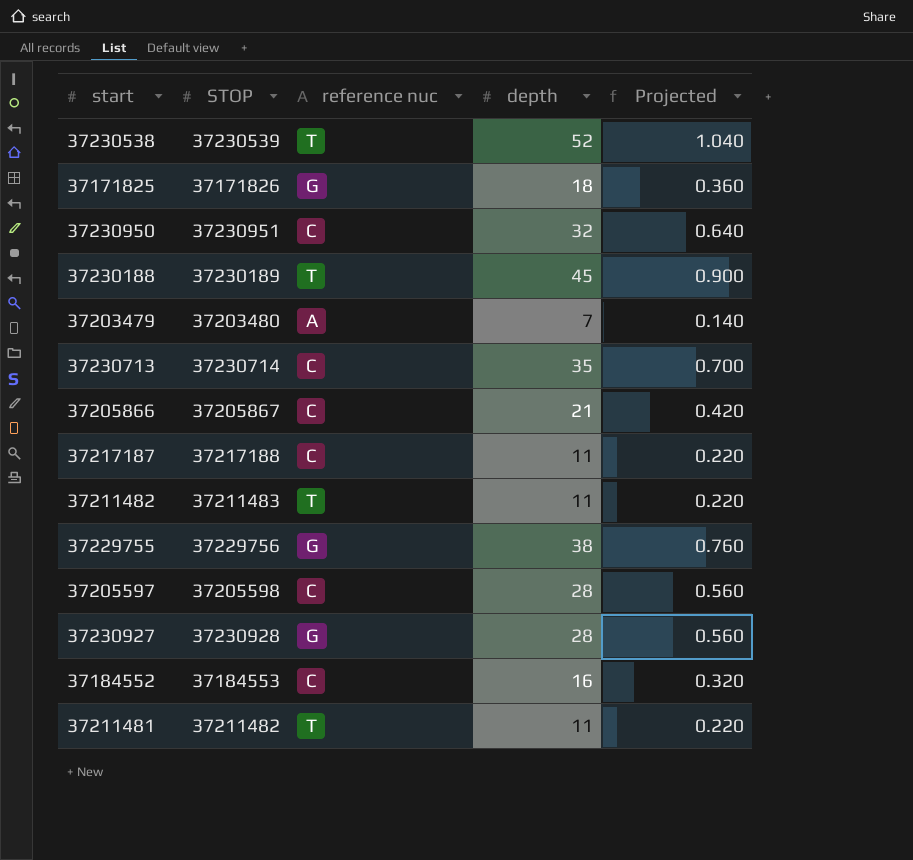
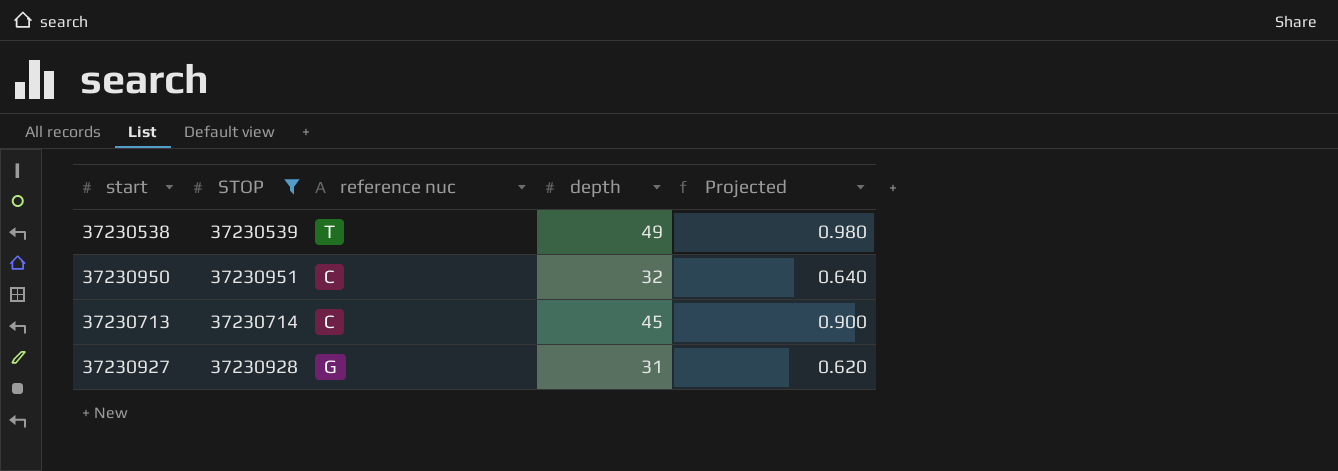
filter: none -> STOP >= 37230539
37230538 | depth: 52 -> 49
37230538 | Projected: 1.040 -> 0.980
37230713 | depth: 35 -> 45
37230713 | Projected: 0.700 -> 0.900
37230927 | depth: 28 -> 31
37230927 | Projected: 0.560 -> 0.620

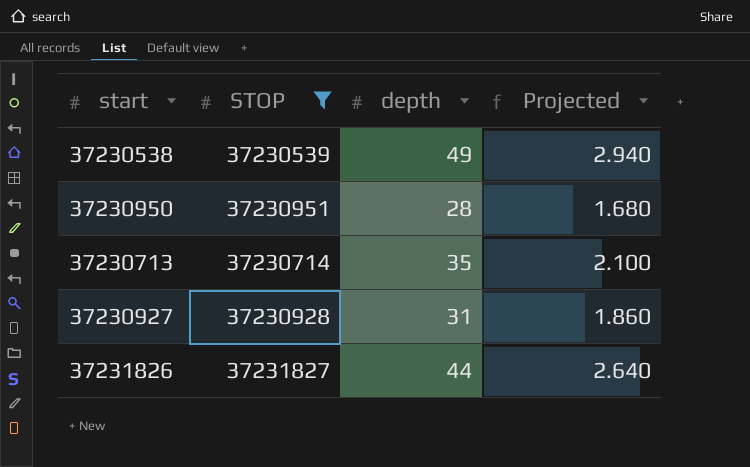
column reference nuc | position: 3 -> none
column Projected | formula: [depth] * 0.02 -> [depth] * 0.06
37230950 | depth: 32 -> 28
37230713 | depth: 45 -> 35
row 37231826: none -> 37231827 | 44 | 2.640

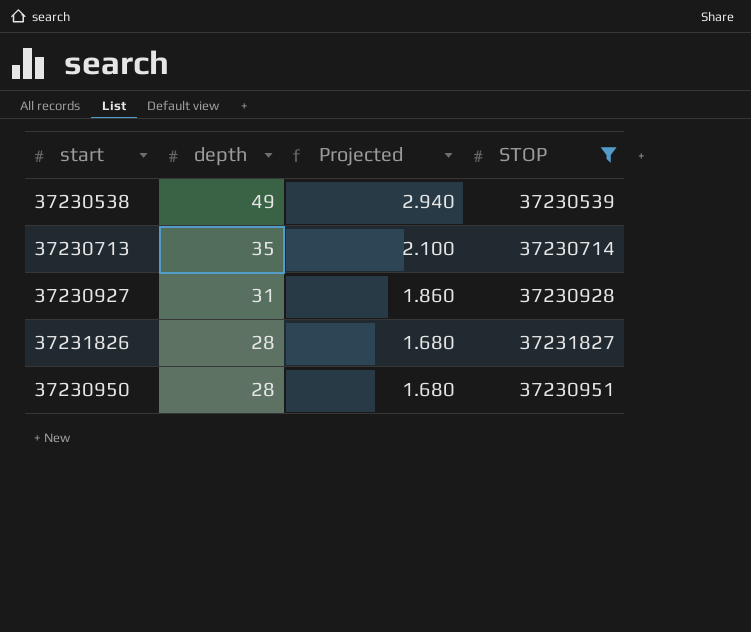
row order: none -> depth descending
column STOP | position: 2 -> 4
37231826 | depth: 44 -> 28
37231826 | Projected: 2.640 -> 1.680

